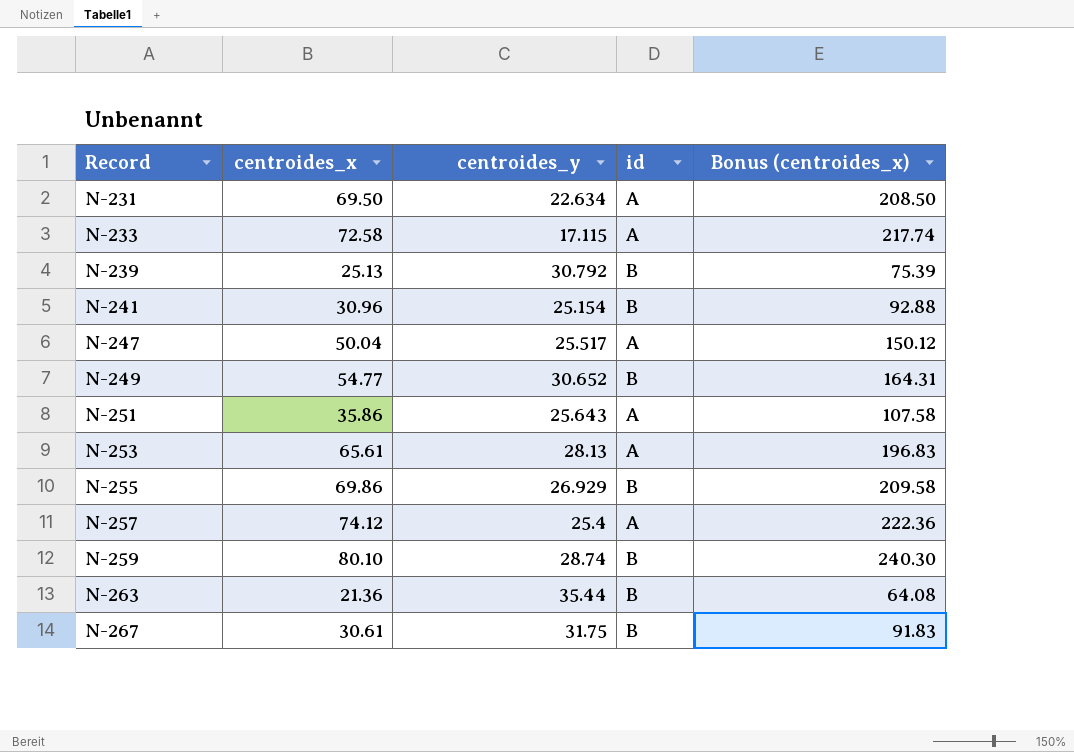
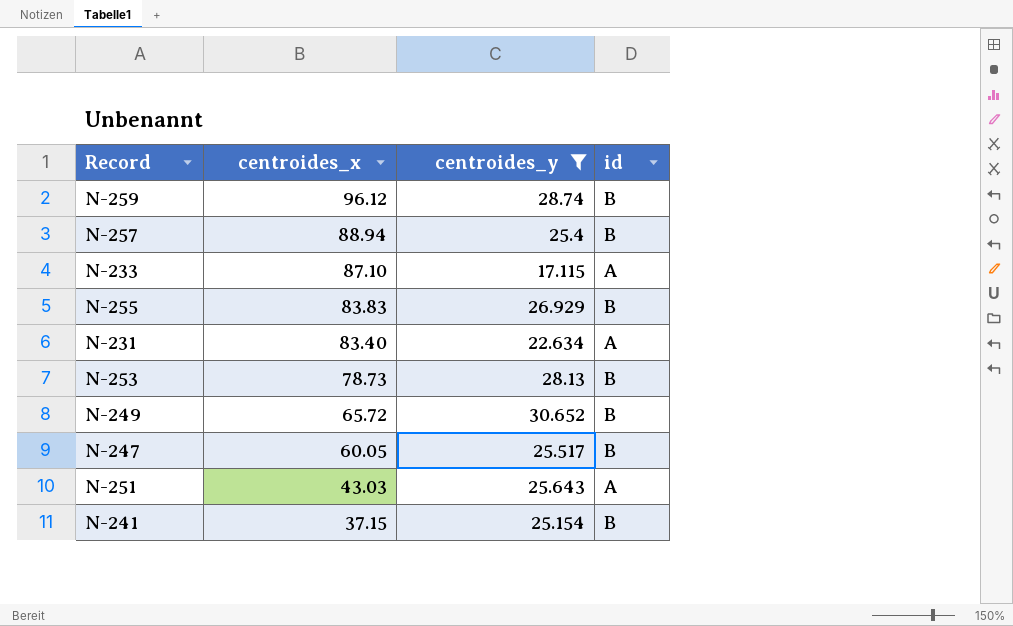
filter: none -> centroides_y <= 30.652
row order: Record ascending -> centroides_x descending
column Bonus (centroides_x) | formula: [centroides_x] * 3 -> none
N-259 | centroides_x: 80.10 -> 96.12
N-257 | centroides_x: 74.12 -> 88.94
N-257 | id: A -> B
N-233 | centroides_x: 72.58 -> 87.10
N-255 | centroides_x: 69.86 -> 83.83
N-231 | centroides_x: 69.50 -> 83.40
N-253 | centroides_x: 65.61 -> 78.73
N-253 | id: A -> B
N-249 | centroides_x: 54.77 -> 65.72
N-247 | centroides_x: 50.04 -> 60.05
N-247 | id: A -> B
N-251 | centroides_x: 35.86 -> 43.03
N-241 | centroides_x: 30.96 -> 37.15

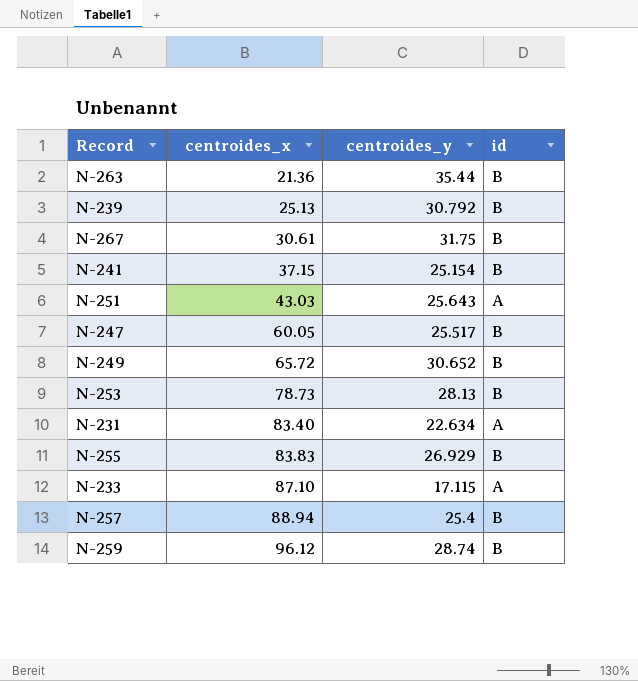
filter: centroides_y <= 30.652 -> none
row order: centroides_x descending -> centroides_x ascending

